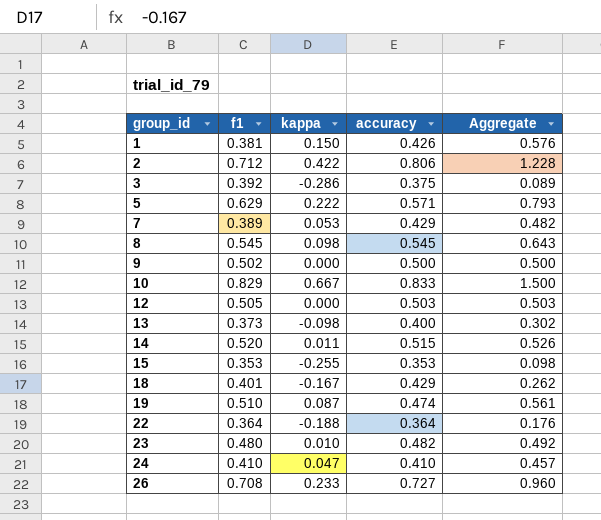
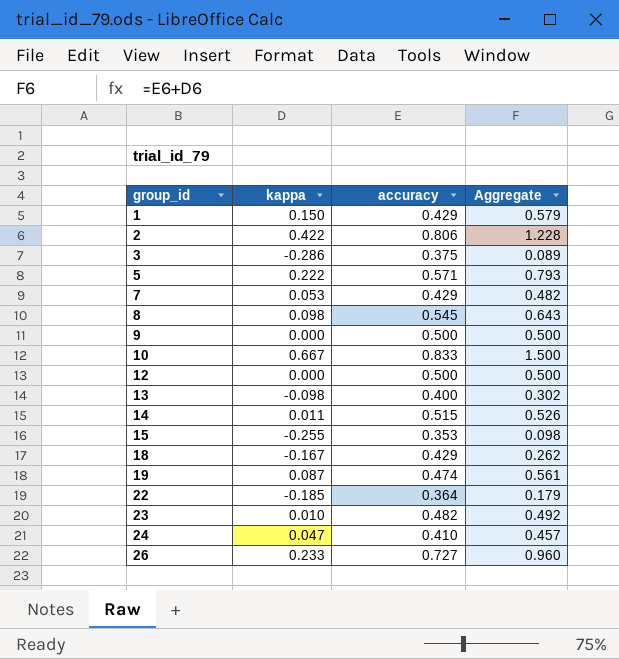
column f1 | position: 2 -> none
1 | accuracy: 0.426 -> 0.429
1 | Aggregate: 0.576 -> 0.579
12 | accuracy: 0.503 -> 0.500
12 | Aggregate: 0.503 -> 0.500
22 | kappa: -0.188 -> -0.185
22 | Aggregate: 0.176 -> 0.179

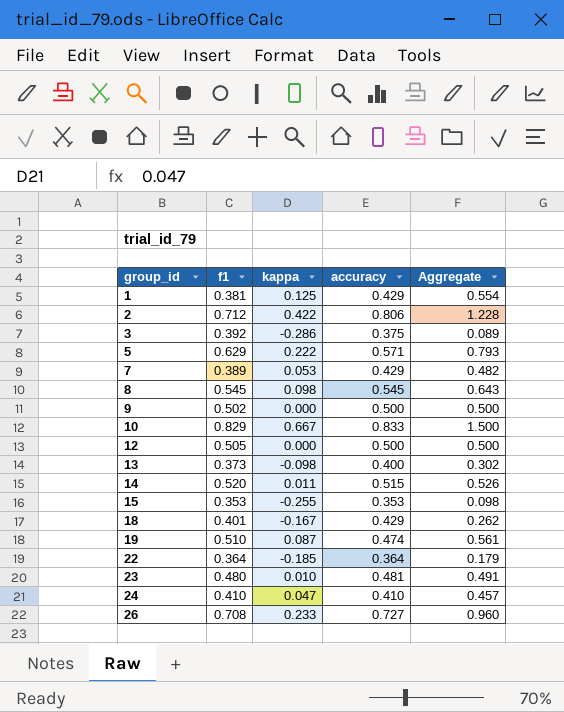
column f1 | position: none -> 2
1 | kappa: 0.150 -> 0.125
1 | Aggregate: 0.579 -> 0.554
23 | accuracy: 0.482 -> 0.481
23 | Aggregate: 0.492 -> 0.491

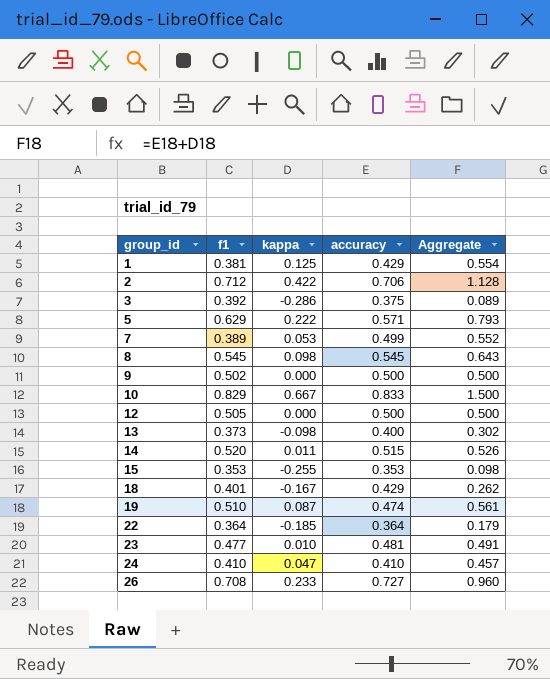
2 | accuracy: 0.806 -> 0.706
2 | Aggregate: 1.228 -> 1.128
7 | accuracy: 0.429 -> 0.499
7 | Aggregate: 0.482 -> 0.552
23 | f1: 0.480 -> 0.477

